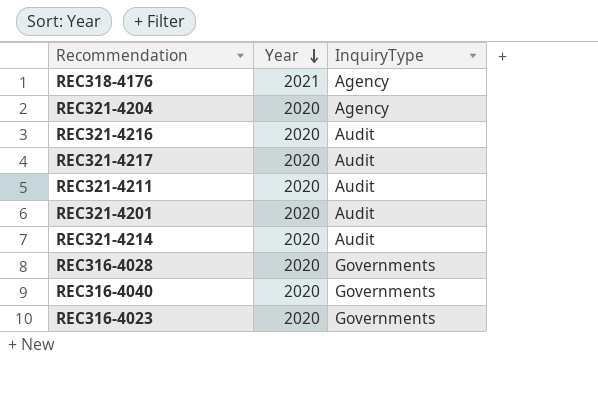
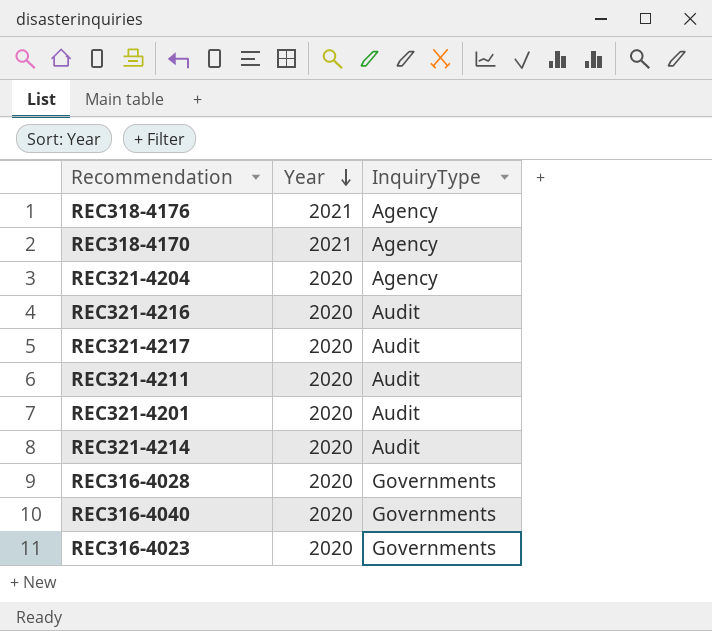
row REC318-4170: none -> 2021 | Agency

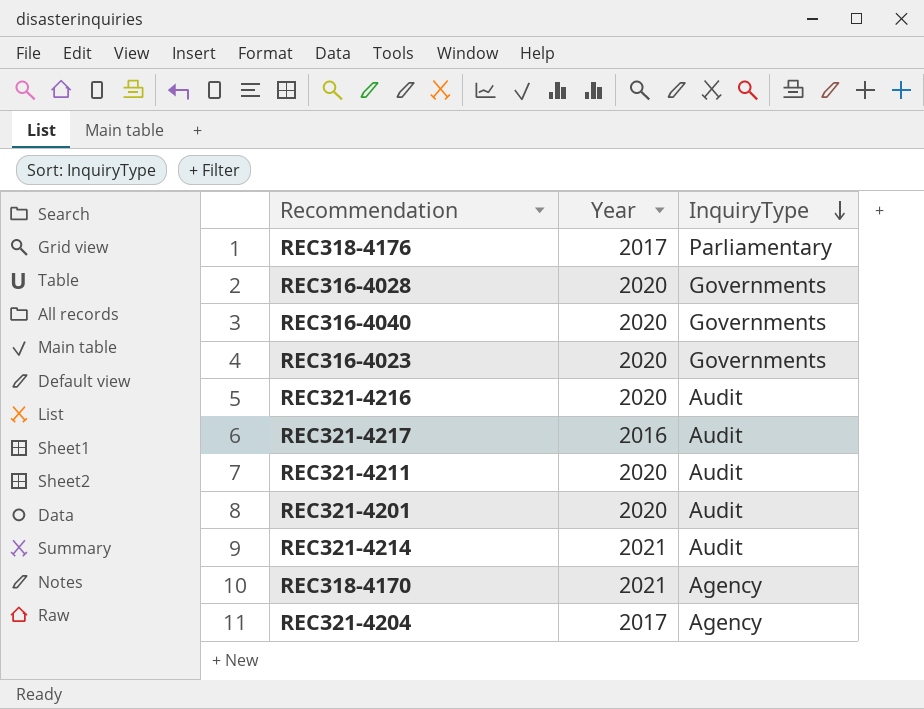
row order: Year descending -> InquiryType descending
REC318-4176 | Year: 2021 -> 2017
REC318-4176 | InquiryType: Agency -> Parliamentary
REC321-4217 | Year: 2020 -> 2016
REC321-4214 | Year: 2020 -> 2021
REC321-4204 | Year: 2020 -> 2017

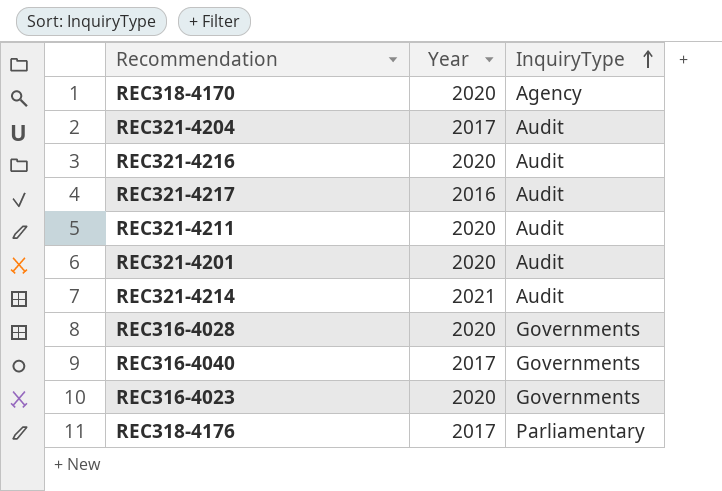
row order: InquiryType descending -> InquiryType ascending
REC318-4170 | Year: 2021 -> 2020
REC321-4204 | InquiryType: Agency -> Audit
REC316-4040 | Year: 2020 -> 2017

